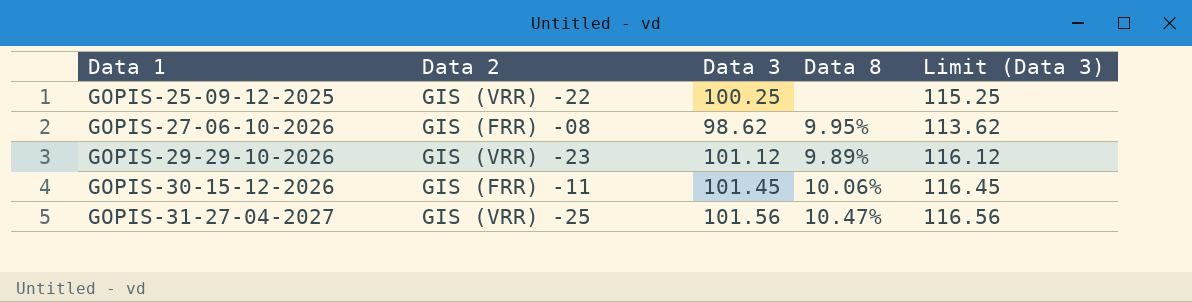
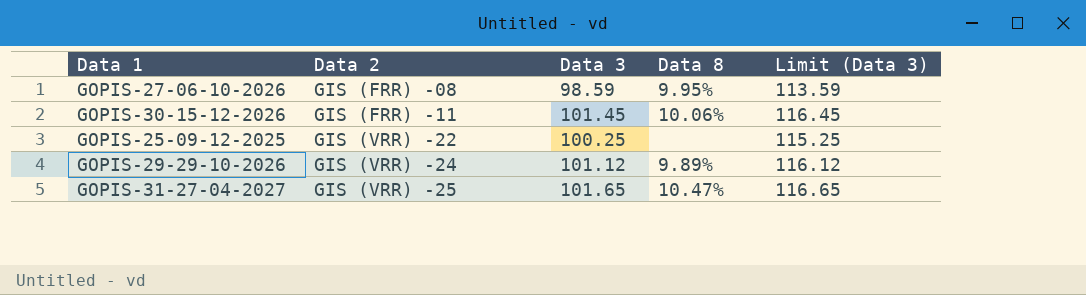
row order: Data 1 ascending -> Data 2 ascending
GOPIS-27-06-10-2026 | Data 3: 98.62 -> 98.59
GOPIS-27-06-10-2026 | Limit (Data 3): 113.62 -> 113.59
GOPIS-29-29-10-2026 | Data 2: GIS (VRR) -23 -> GIS (VRR) -24
GOPIS-31-27-04-2027 | Data 3: 101.56 -> 101.65
GOPIS-31-27-04-2027 | Limit (Data 3): 116.56 -> 116.65

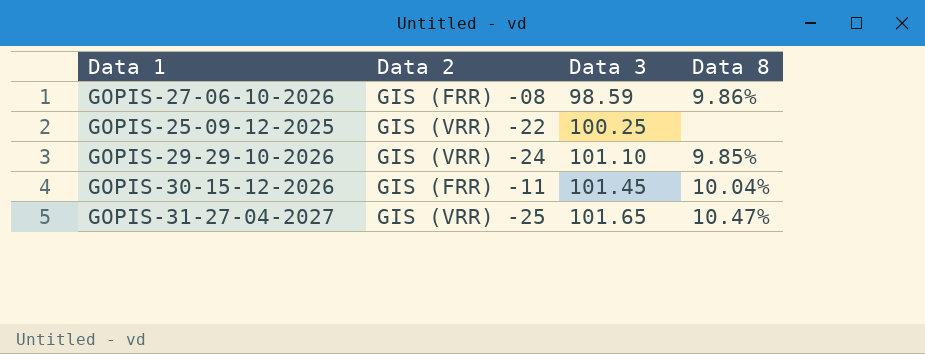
row order: Data 2 ascending -> Data 3 ascending
column Limit (Data 3) | formula: [Data 3] + 15 -> none
GOPIS-27-06-10-2026 | Data 8: 9.95% -> 9.86%
GOPIS-29-29-10-2026 | Data 3: 101.12 -> 101.10
GOPIS-29-29-10-2026 | Data 8: 9.89% -> 9.85%
GOPIS-30-15-12-2026 | Data 8: 10.06% -> 10.04%

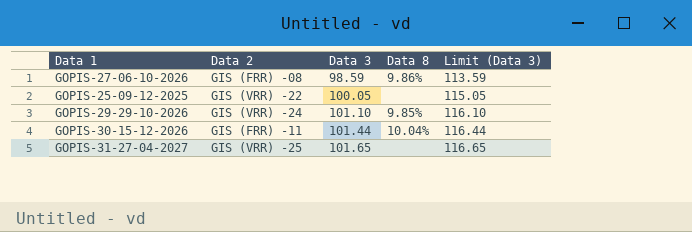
column Limit (Data 3) | formula: none -> [Data 3] + 15
GOPIS-25-09-12-2025 | Data 3: 100.25 -> 100.05
GOPIS-30-15-12-2026 | Data 3: 101.45 -> 101.44
GOPIS-31-27-04-2027 | Data 8: 10.47% -> none

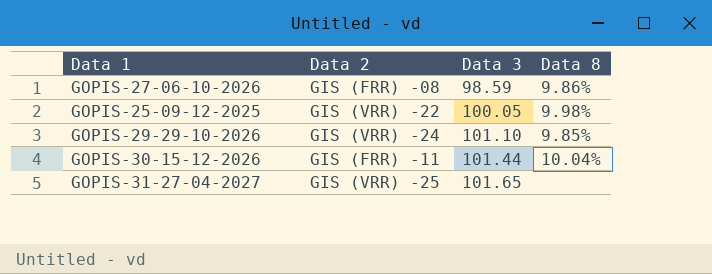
column Limit (Data 3) | formula: [Data 3] + 15 -> none
GOPIS-25-09-12-2025 | Data 8: none -> 9.98%

